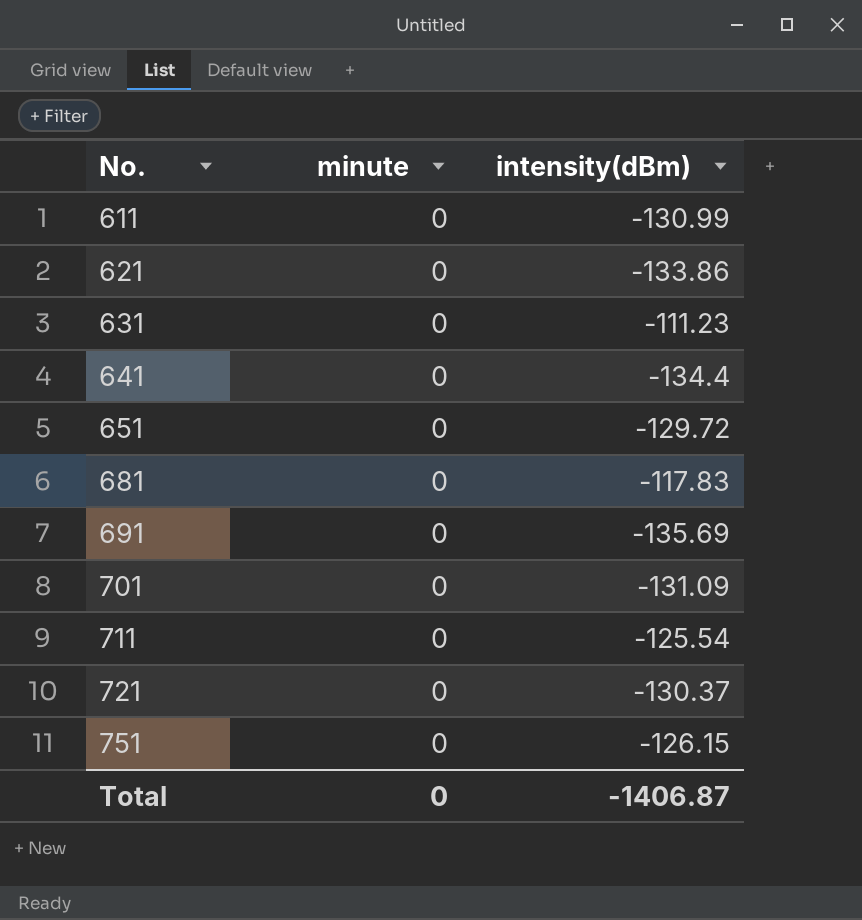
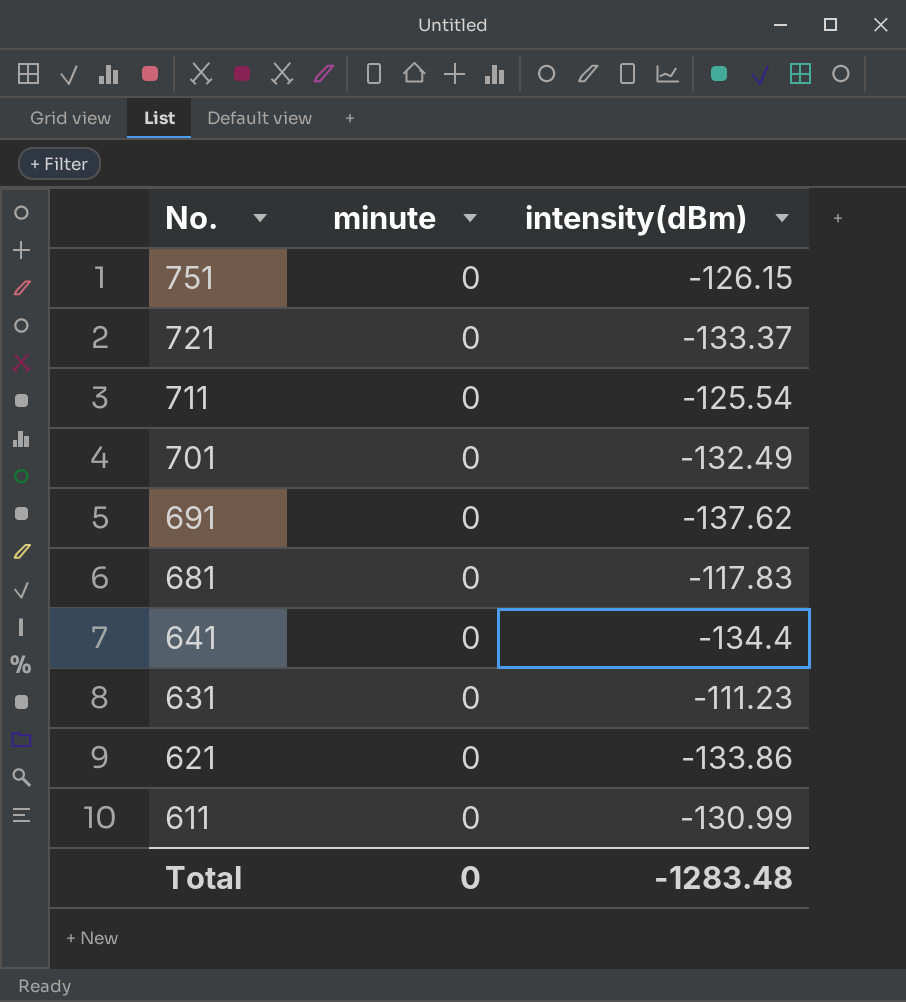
row order: No. ascending -> No. descending
row 651: 0 | -129.72 -> none
721 | intensity(dBm): -130.37 -> -133.37
701 | intensity(dBm): -131.09 -> -132.49
691 | intensity(dBm): -135.69 -> -137.62
Total | intensity(dBm): -1406.87 -> -1283.48

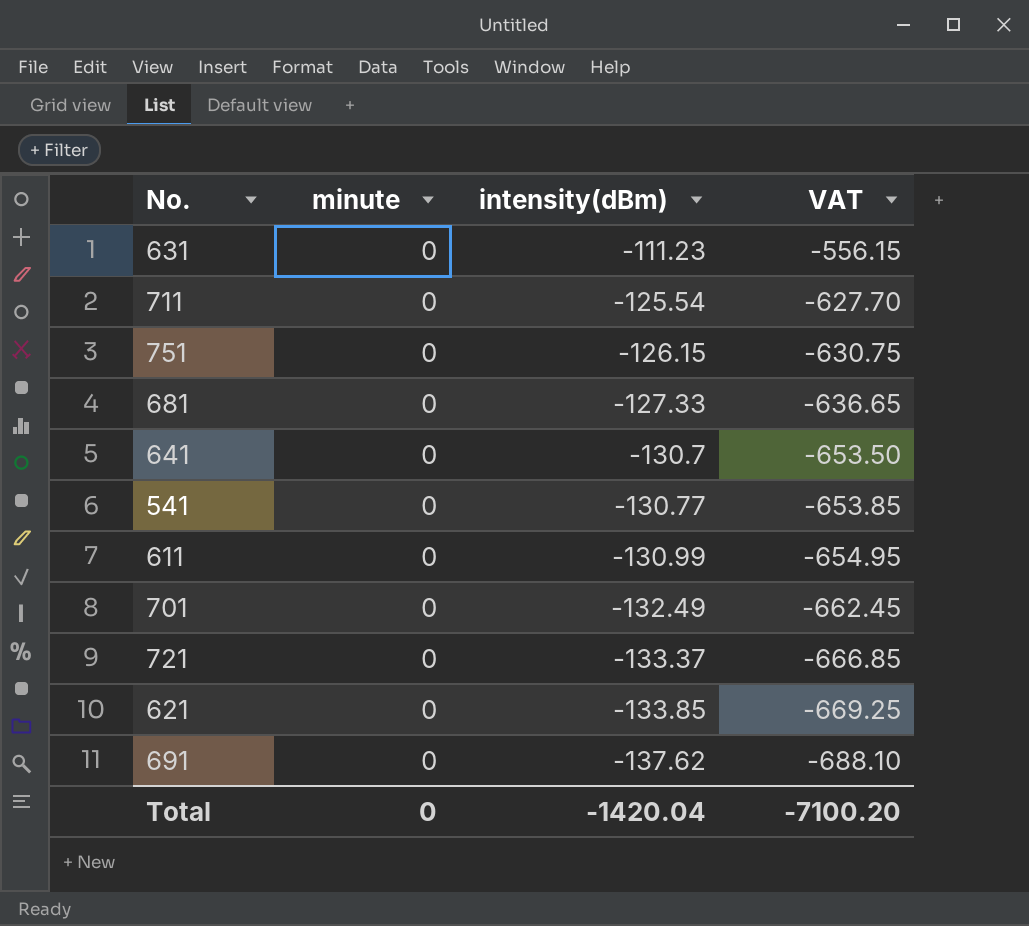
row order: No. descending -> intensity(dBm) descending
column VAT | formula: none -> [intensity(dBm)] * 5
681 | intensity(dBm): -117.83 -> -127.33
641 | intensity(dBm): -134.4 -> -130.7
row 541: none -> 0 | -130.77 | -653.85
621 | intensity(dBm): -133.86 -> -133.85
Total | intensity(dBm): -1283.48 -> -1420.04

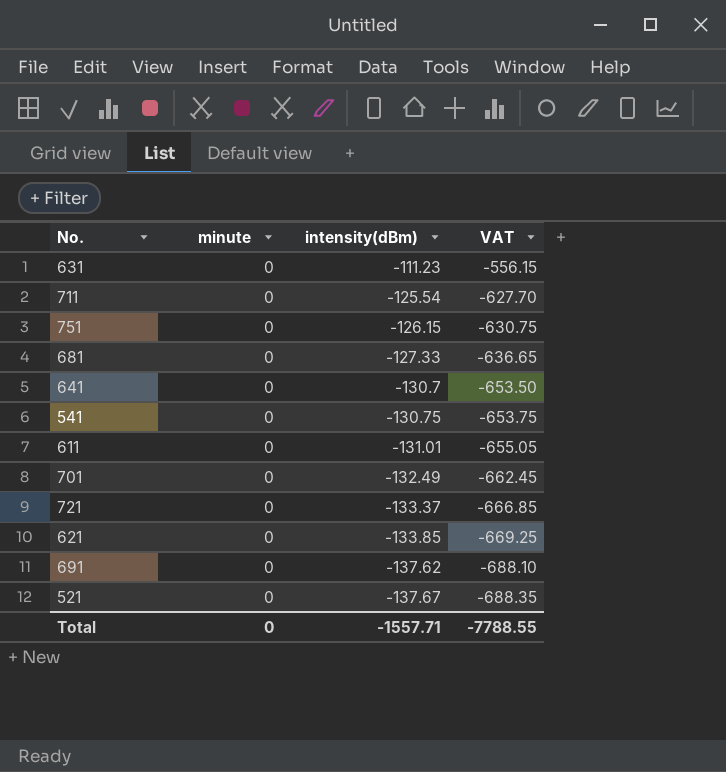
541 | intensity(dBm): -130.77 -> -130.75
541 | VAT: -653.85 -> -653.75
611 | intensity(dBm): -130.99 -> -131.01
611 | VAT: -654.95 -> -655.05
row 521: none -> 0 | -137.67 | -688.35
Total | intensity(dBm): -1420.04 -> -1557.71
Total | VAT: -7100.20 -> -7788.55

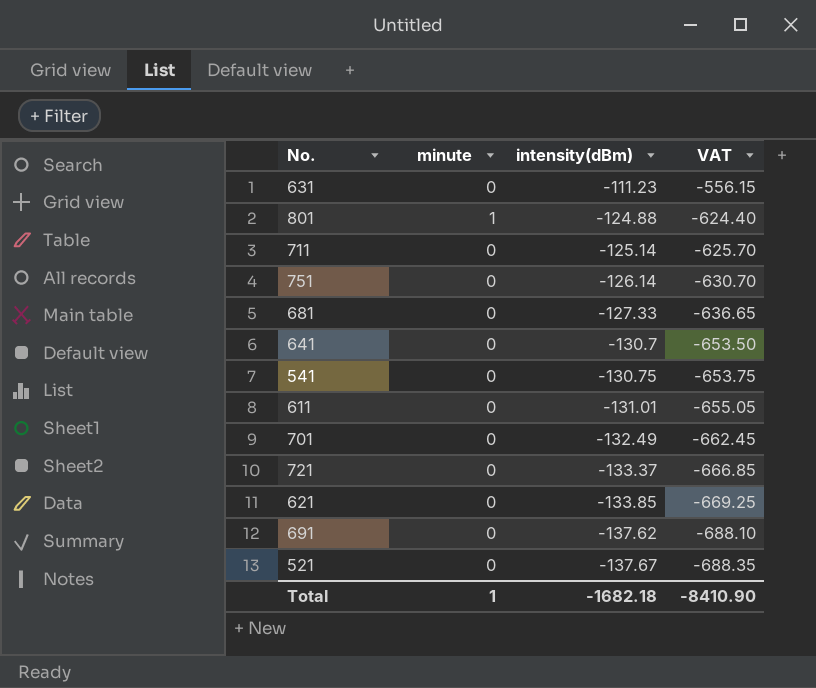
row 801: none -> 1 | -124.88 | -624.40
711 | intensity(dBm): -125.54 -> -125.14
711 | VAT: -627.70 -> -625.70
751 | intensity(dBm): -126.15 -> -126.14
751 | VAT: -630.75 -> -630.70
Total | minute: 0 -> 1
Total | intensity(dBm): -1557.71 -> -1682.18
Total | VAT: -7788.55 -> -8410.90

